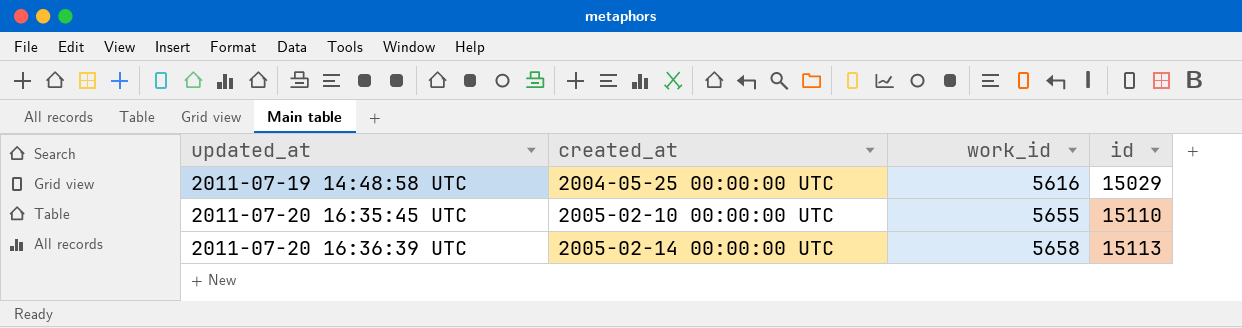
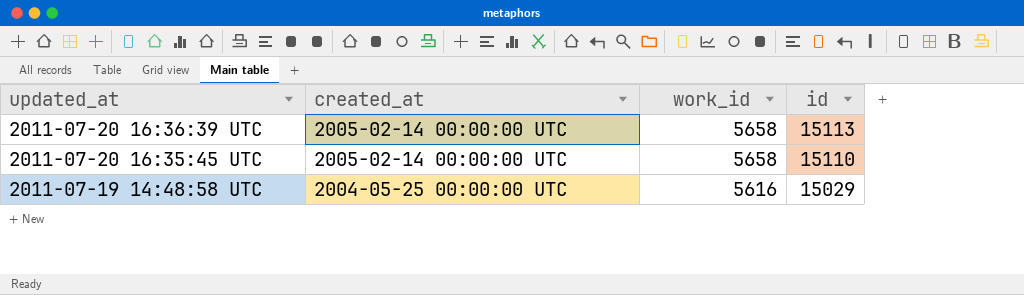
row order: updated_at ascending -> updated_at descending
2011-07-20 16:35:45 UTC | created_at: 2005-02-10 00:00:00 UTC -> 2005-02-14 00:00:00 UTC
2011-07-20 16:35:45 UTC | work_id: 5655 -> 5658

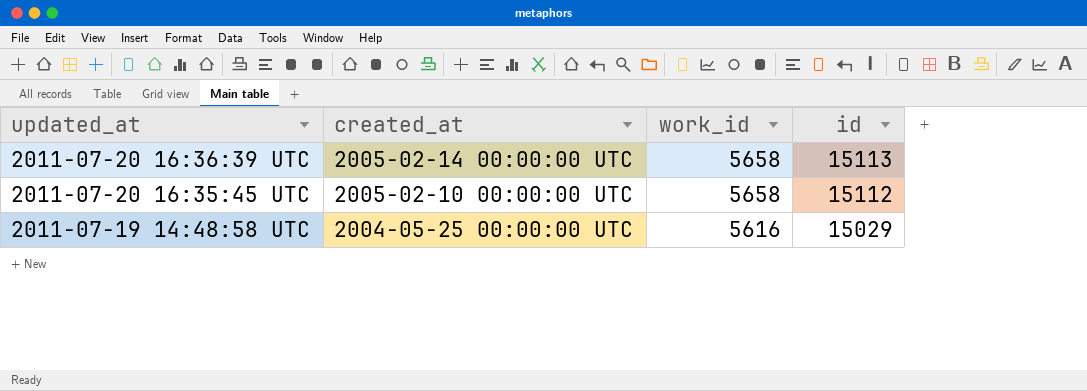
2011-07-20 16:35:45 UTC | created_at: 2005-02-14 00:00:00 UTC -> 2005-02-10 00:00:00 UTC
2011-07-20 16:35:45 UTC | id: 15110 -> 15112

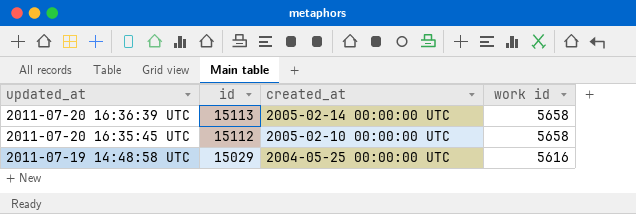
column id | position: 4 -> 2
column name: work_id -> work id

